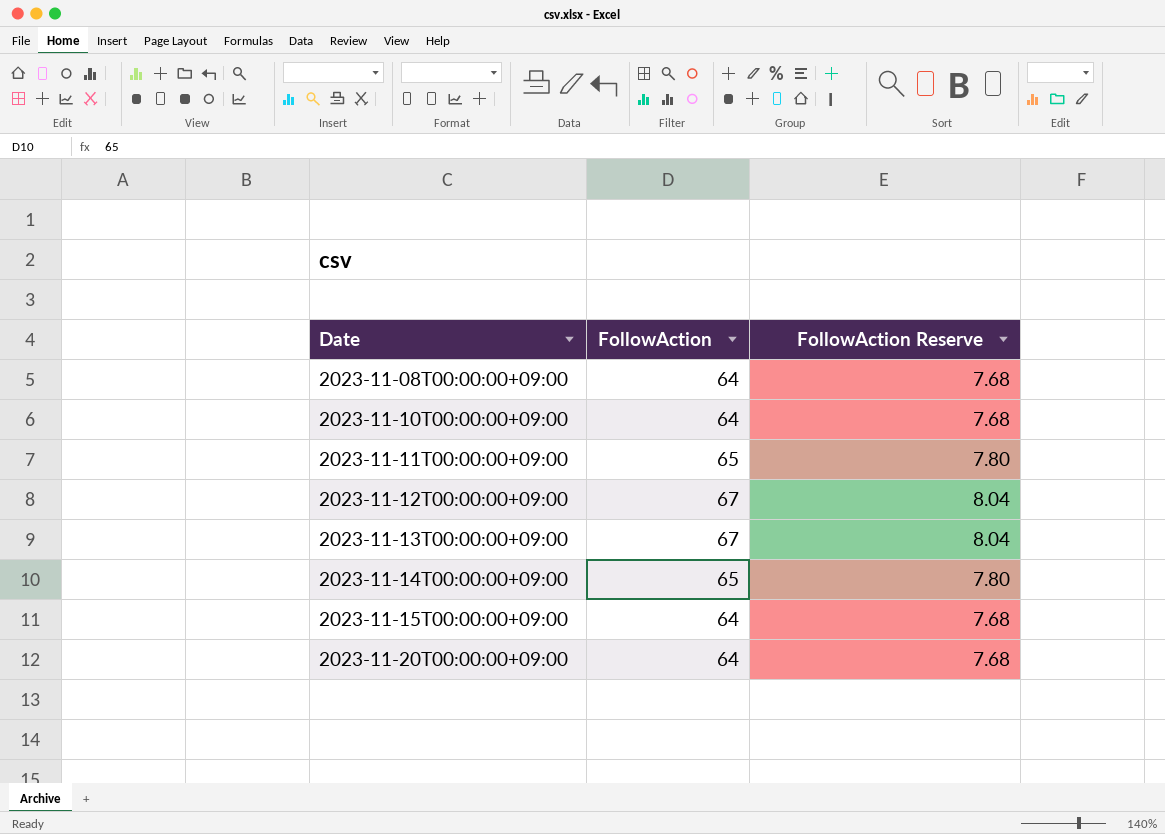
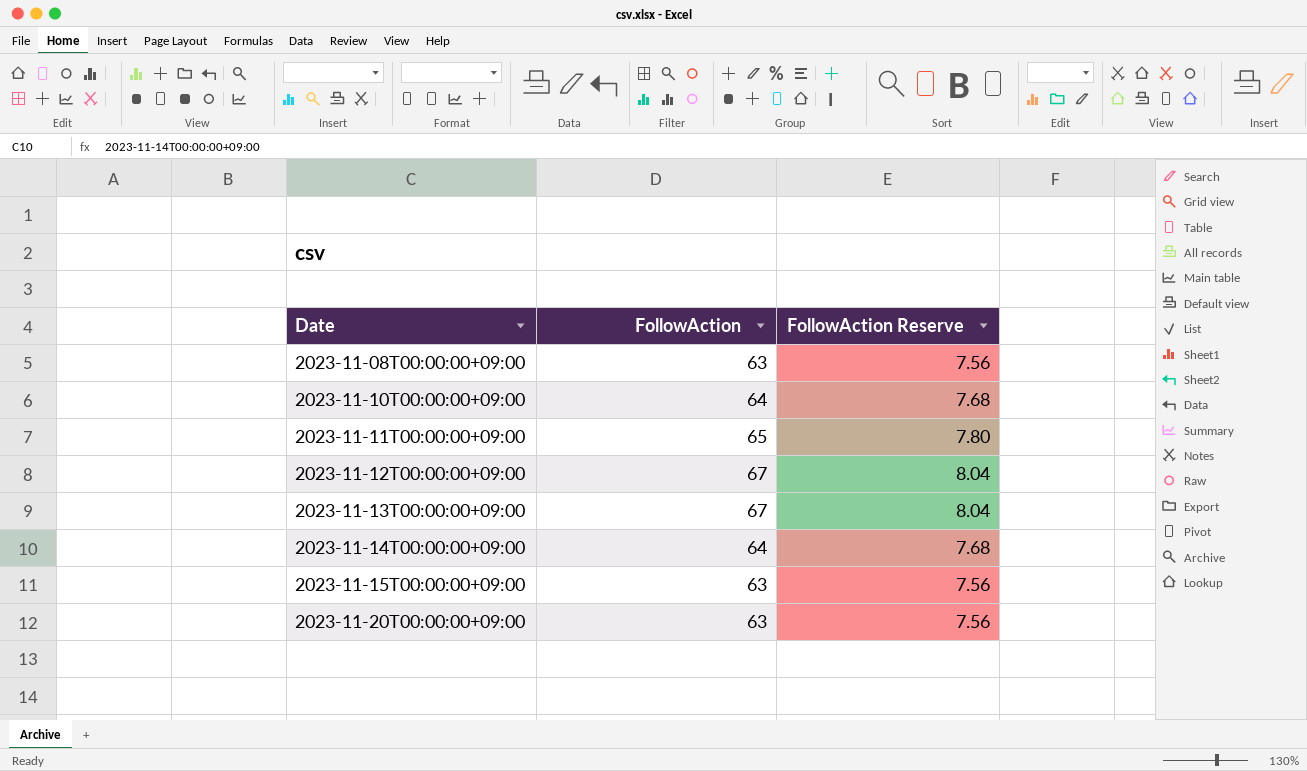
2023-11-08T00:00:00+09:00 | FollowAction: 64 -> 63
2023-11-08T00:00:00+09:00 | FollowAction Reserve: 7.68 -> 7.56
2023-11-14T00:00:00+09:00 | FollowAction: 65 -> 64
2023-11-14T00:00:00+09:00 | FollowAction Reserve: 7.80 -> 7.68
2023-11-15T00:00:00+09:00 | FollowAction: 64 -> 63
2023-11-15T00:00:00+09:00 | FollowAction Reserve: 7.68 -> 7.56
2023-11-20T00:00:00+09:00 | FollowAction: 64 -> 63
2023-11-20T00:00:00+09:00 | FollowAction Reserve: 7.68 -> 7.56

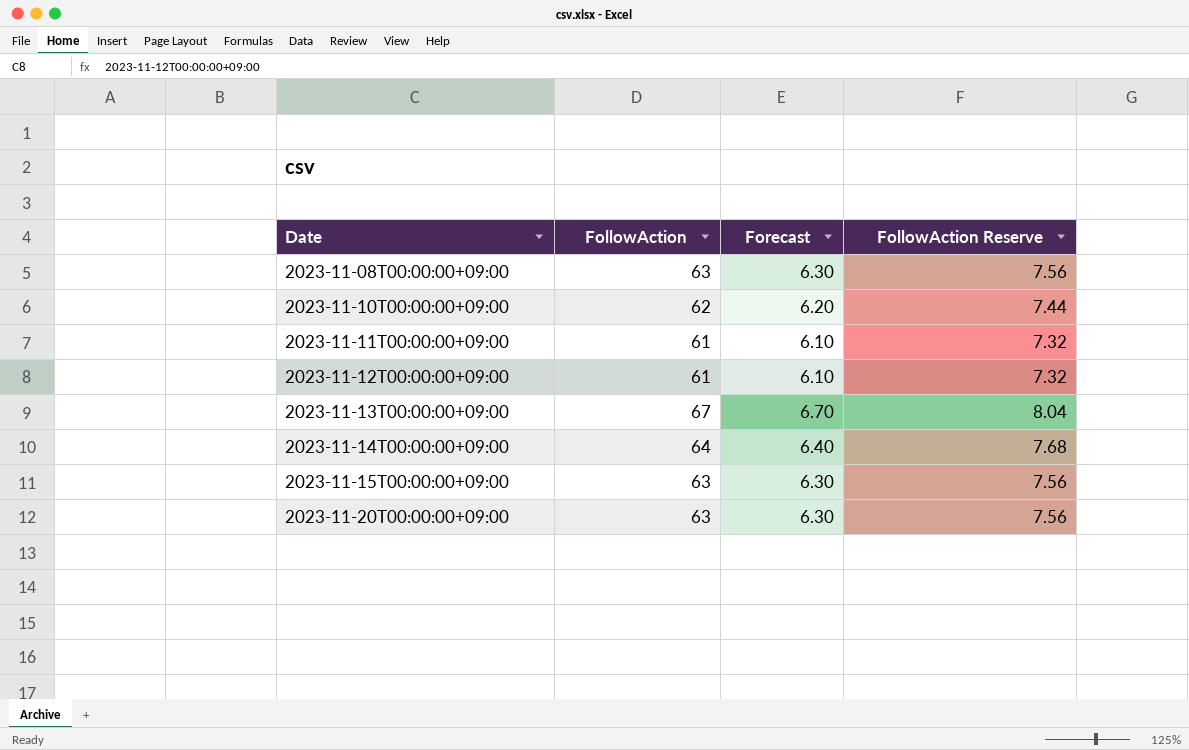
column Forecast | formula: none -> [FollowAction] * 0.1
2023-11-10T00:00:00+09:00 | FollowAction: 64 -> 62
2023-11-10T00:00:00+09:00 | FollowAction Reserve: 7.68 -> 7.44
2023-11-11T00:00:00+09:00 | FollowAction: 65 -> 61
2023-11-11T00:00:00+09:00 | FollowAction Reserve: 7.80 -> 7.32
2023-11-12T00:00:00+09:00 | FollowAction: 67 -> 61
2023-11-12T00:00:00+09:00 | FollowAction Reserve: 8.04 -> 7.32

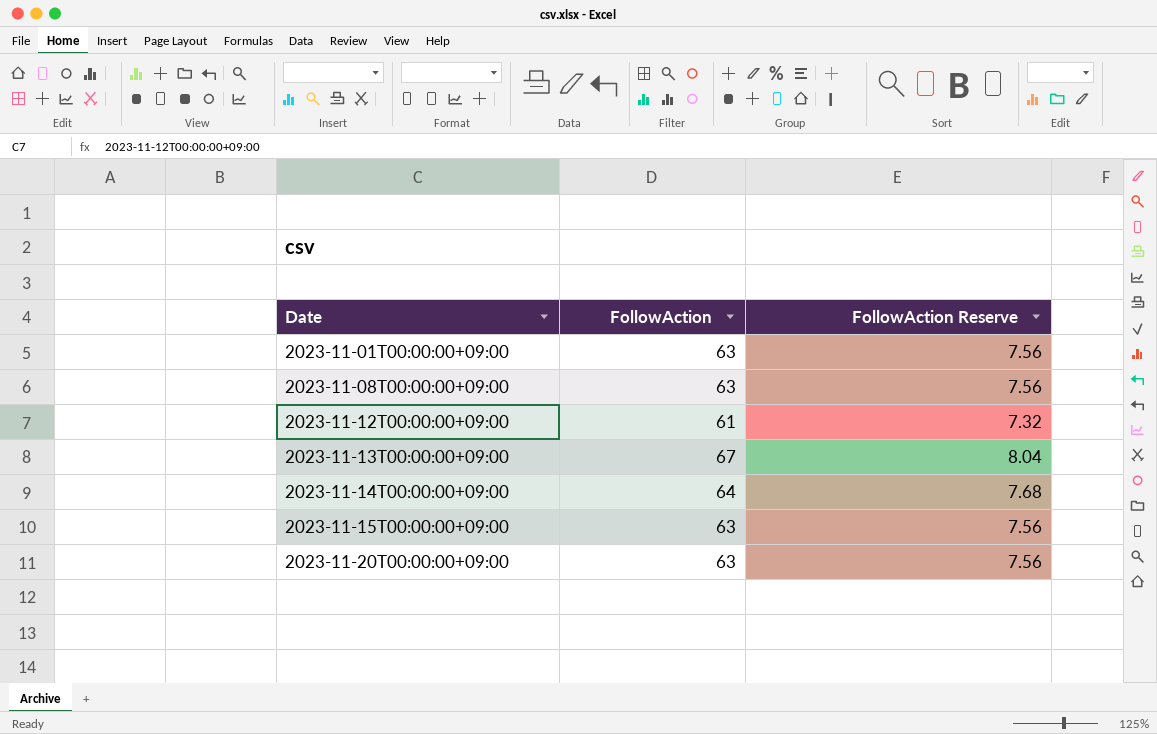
column Forecast | formula: [FollowAction] * 0.1 -> none
row 2023-11-10T00:00:00+09:00: 62 | 6.20 | 7.44 -> none
row 2023-11-11T00:00:00+09:00: 61 | 6.10 | 7.32 -> none
row 2023-11-01T00:00:00+09:00: none -> 63 | 7.56

